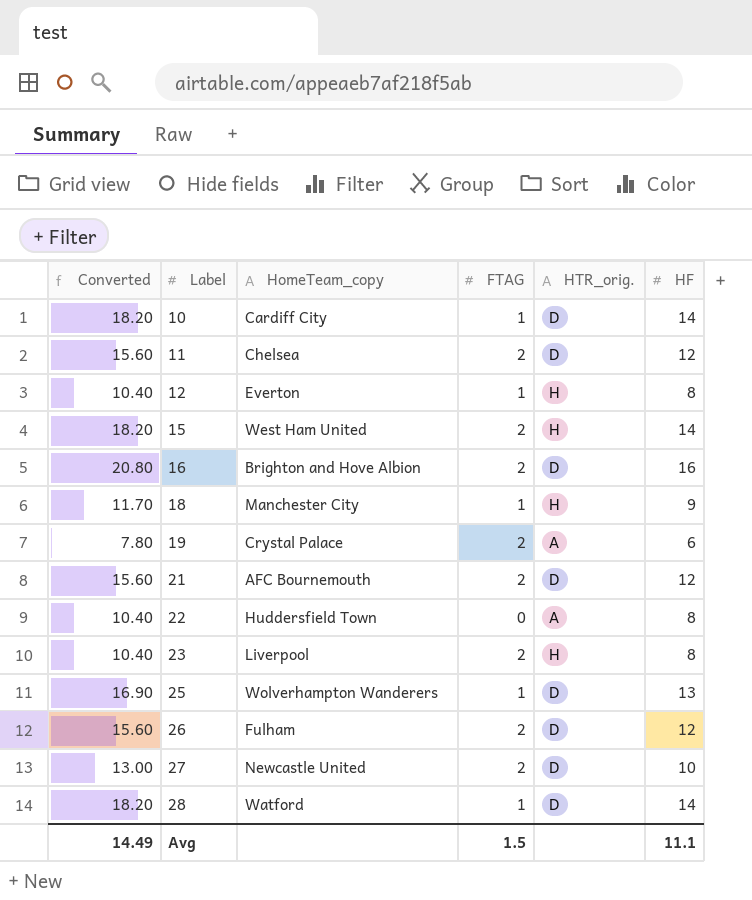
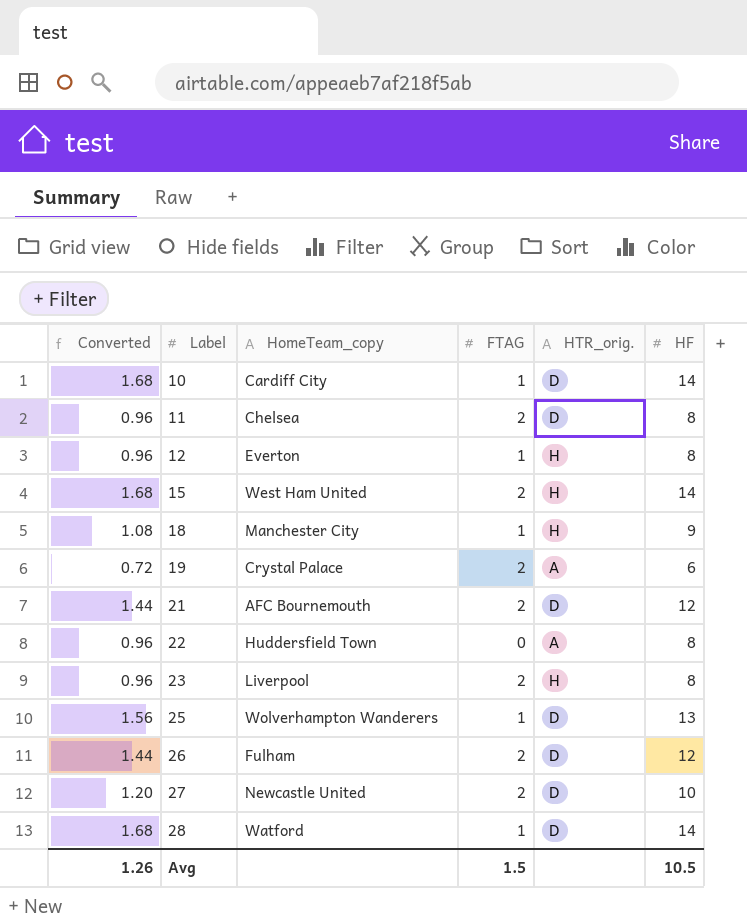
column Converted | formula: [HF] * 1.3 -> [HF] * 0.12
row 16: 20.80 | Brighton and Hove Albion | 2 | D | 16 -> none
11 | HF: 12 -> 8
Avg | Converted: 14.49 -> 1.26
Avg | HF: 11.1 -> 10.5

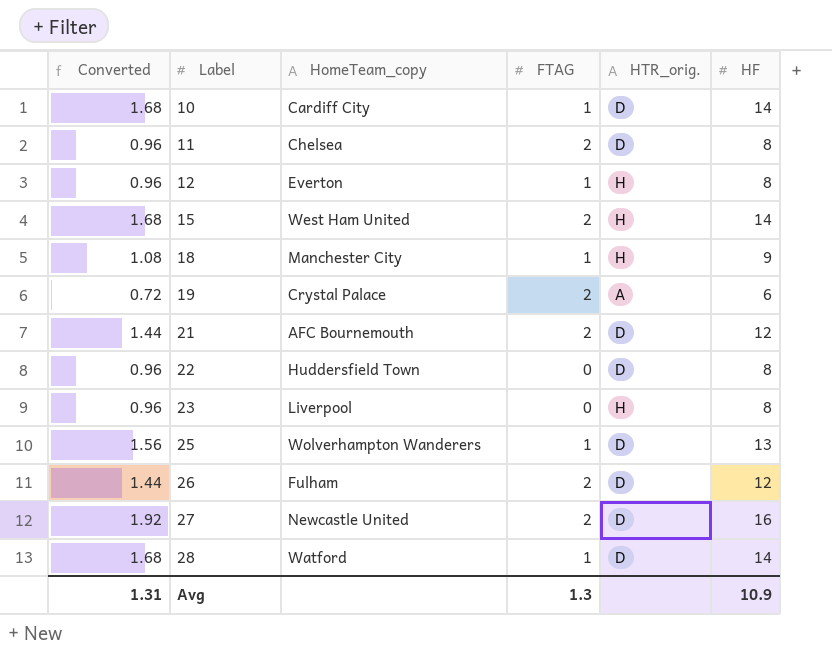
22 | HTR_orig.: A -> D
23 | FTAG: 2 -> 0
27 | Converted: 1.20 -> 1.92
27 | HF: 10 -> 16
Avg | Converted: 1.26 -> 1.31
Avg | FTAG: 1.5 -> 1.3
Avg | HF: 10.5 -> 10.9

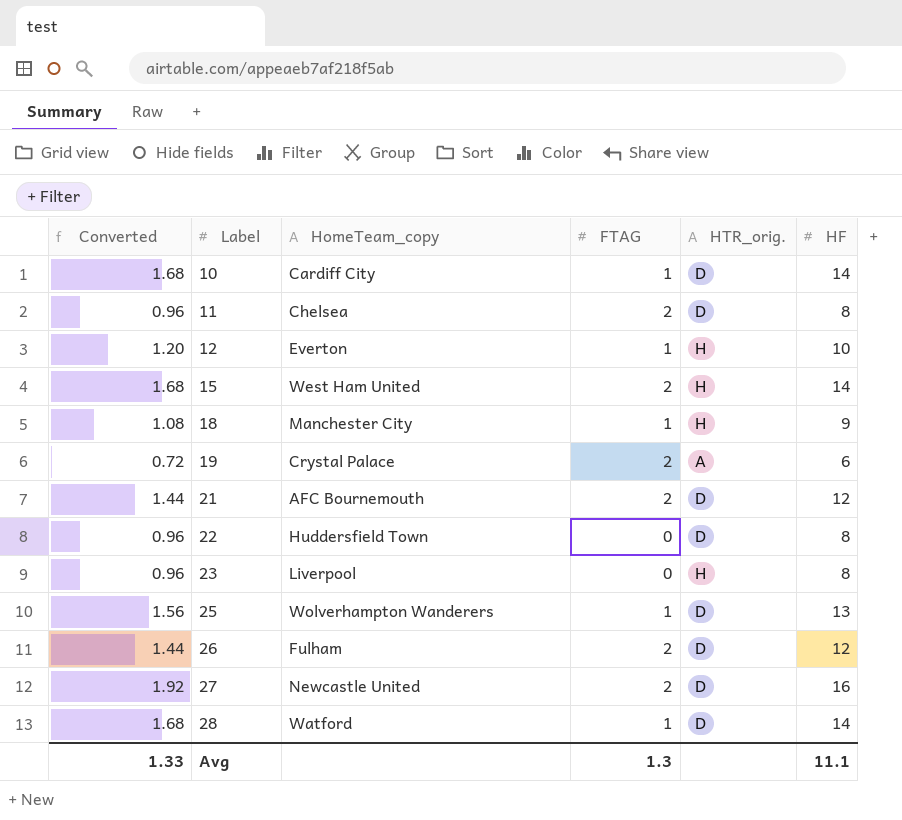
12 | Converted: 0.96 -> 1.20
12 | HF: 8 -> 10
Avg | Converted: 1.31 -> 1.33
Avg | HF: 10.9 -> 11.1

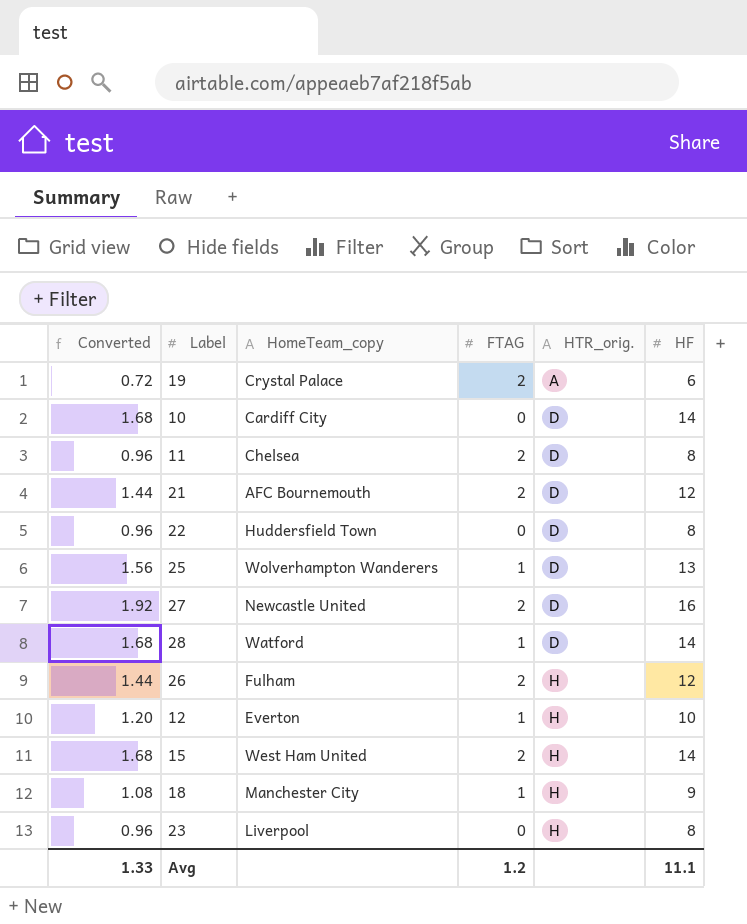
row order: Label ascending -> HTR_orig. ascending
10 | FTAG: 1 -> 0
26 | HTR_orig.: D -> H
Avg | FTAG: 1.3 -> 1.2

